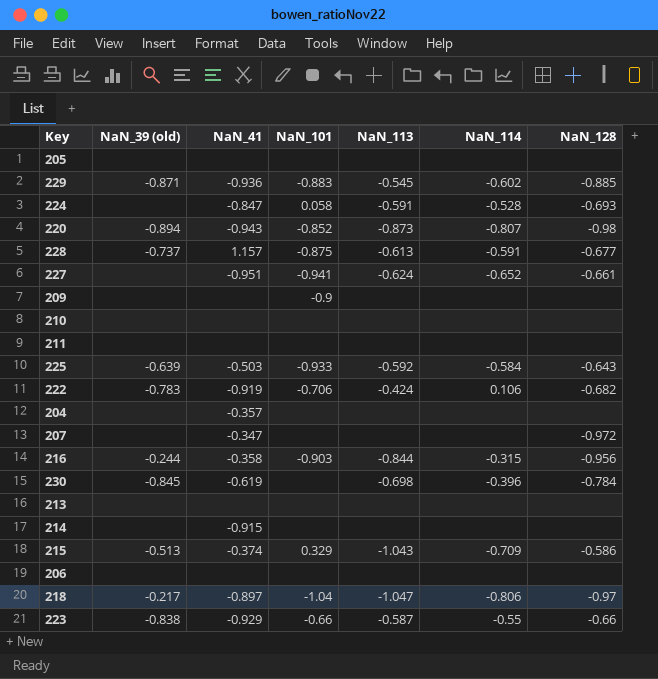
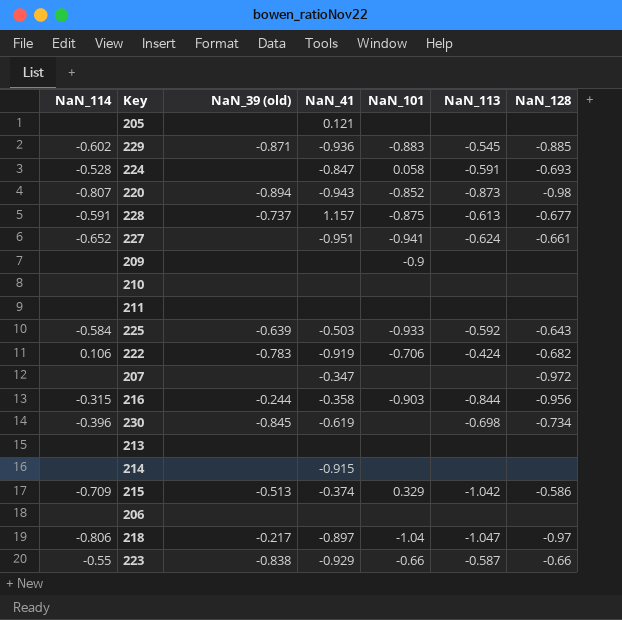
column NaN_114 | position: 6 -> 1
row 204: none | -0.357 | none | none | none | none -> none
205 | NaN_41: none -> 0.121
230 | NaN_128: -0.784 -> -0.734
215 | NaN_113: -1.043 -> -1.042

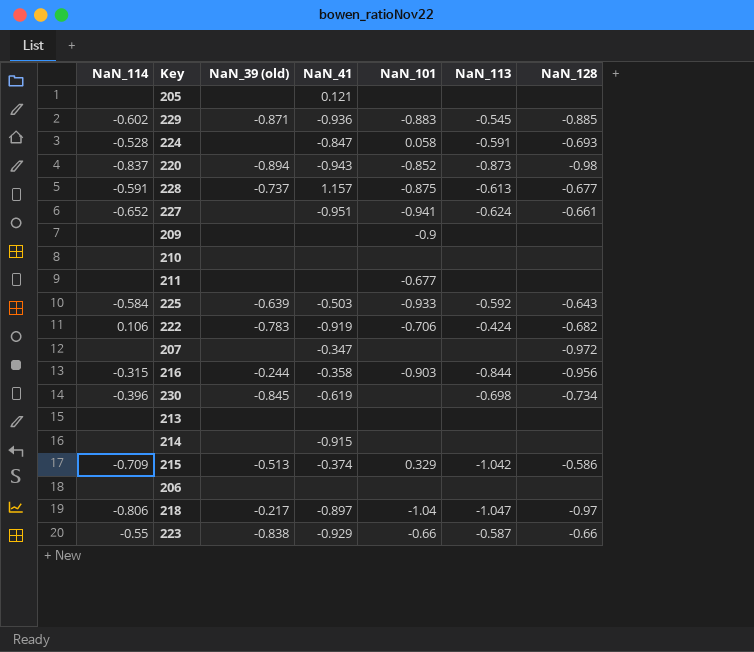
220 | NaN_114: -0.807 -> -0.837
211 | NaN_101: none -> -0.677

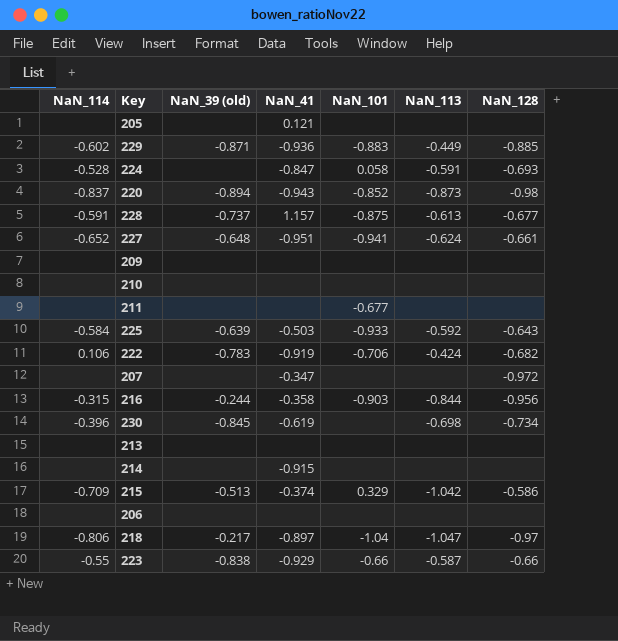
229 | NaN_113: -0.545 -> -0.449
227 | NaN_39 (old): none -> -0.648
209 | NaN_101: -0.9 -> none

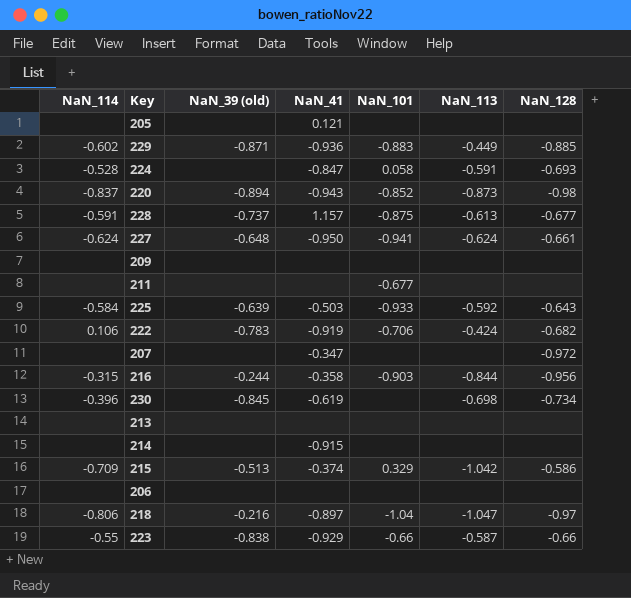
row 210: none | none | none | none | none | none -> none
227 | NaN_114: -0.652 -> -0.624
227 | NaN_41: -0.951 -> -0.950
218 | NaN_39 (old): -0.217 -> -0.216

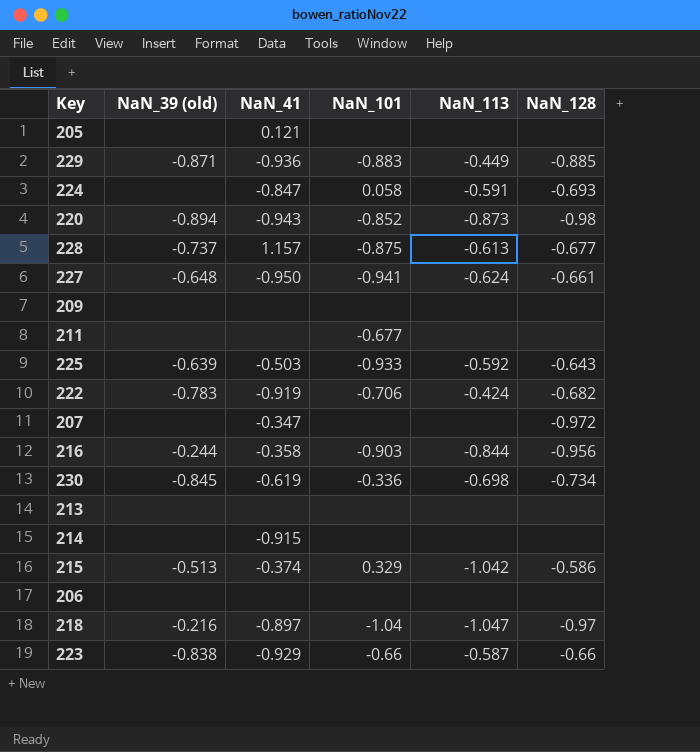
column NaN_114 | position: 1 -> none
230 | NaN_101: none -> -0.336

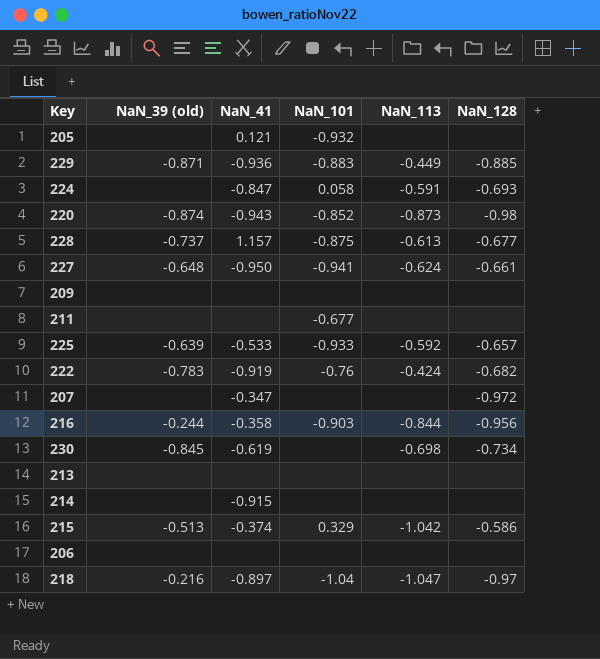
row 223: -0.838 | -0.929 | -0.66 | -0.587 | -0.66 -> none
205 | NaN_101: none -> -0.932
220 | NaN_39 (old): -0.894 -> -0.874
225 | NaN_41: -0.503 -> -0.533
225 | NaN_128: -0.643 -> -0.657
222 | NaN_101: -0.706 -> -0.76
230 | NaN_101: -0.336 -> none

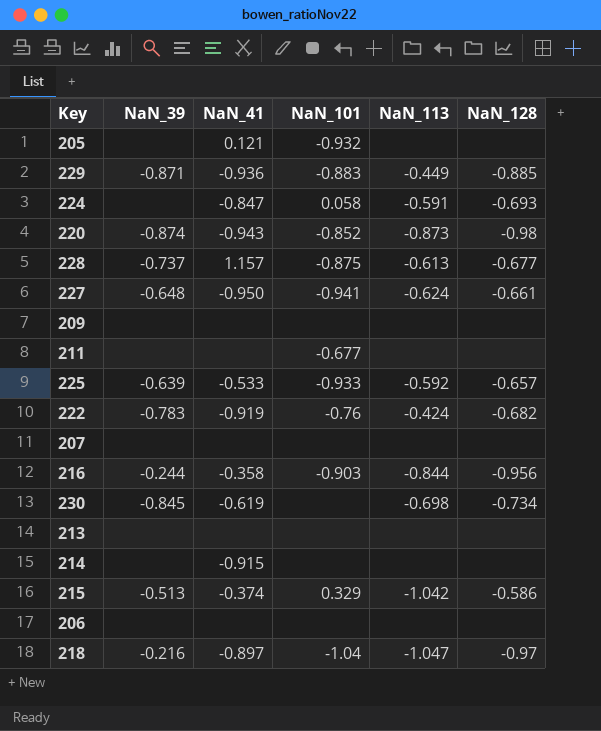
column name: NaN_39 (old) -> NaN_39
207 | NaN_41: -0.347 -> none
207 | NaN_128: -0.972 -> none

